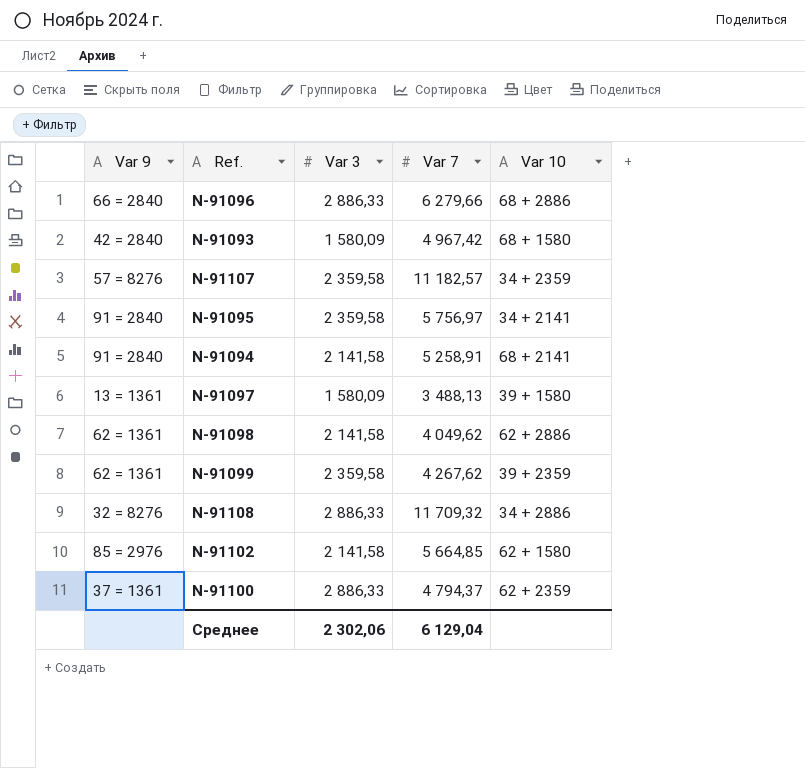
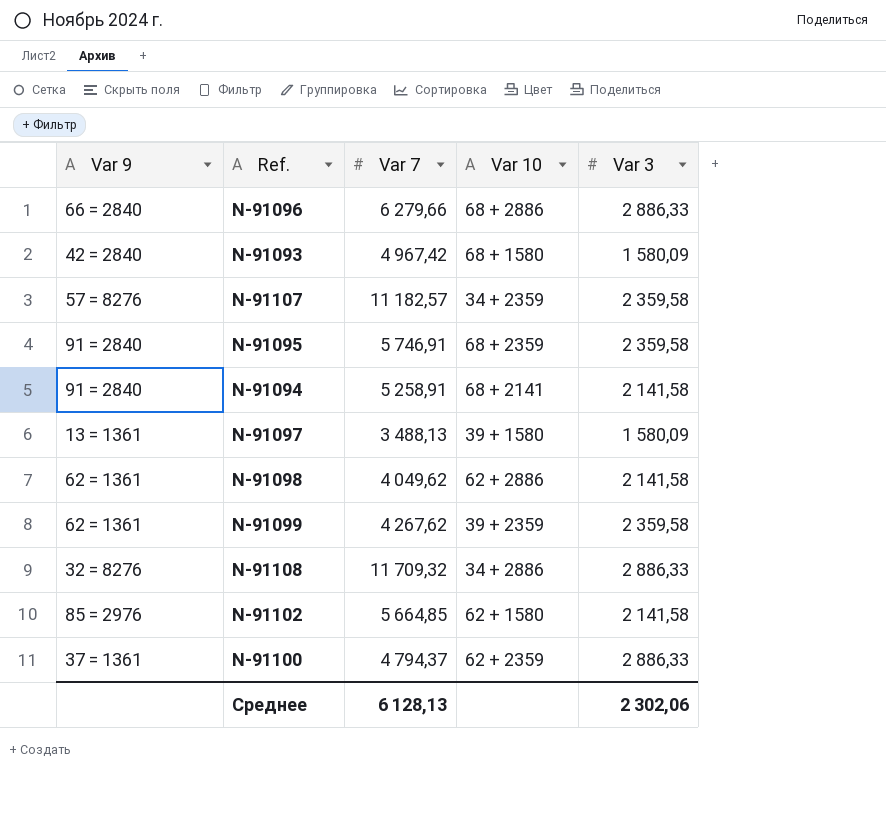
column Var 3 | position: 3 -> 5
N-91095 | Var 7: 5 756,97 -> 5 746,91
N-91095 | Var 10: 34 + 2141 -> 68 + 2359
Среднее | Var 7: 6 129,04 -> 6 128,13

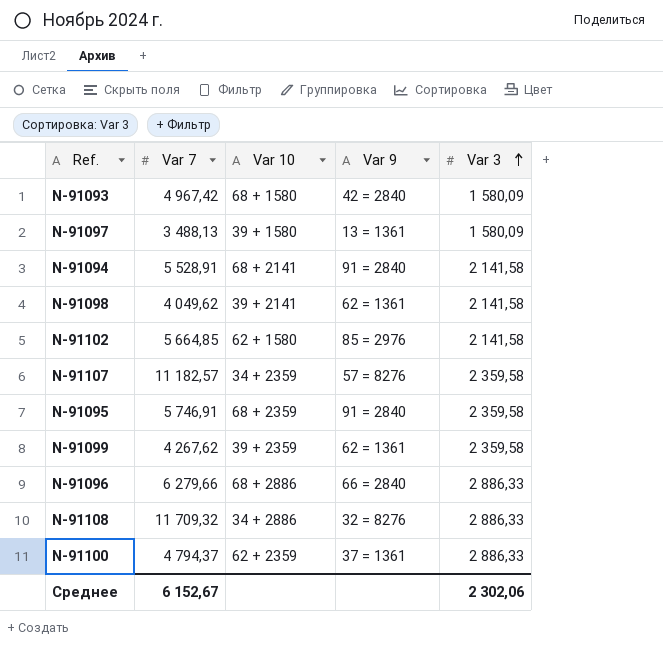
row order: none -> Var 3 ascending
column Var 9 | position: 1 -> 4
N-91094 | Var 7: 5 258,91 -> 5 528,91
N-91098 | Var 10: 62 + 2886 -> 39 + 2141
Среднее | Var 7: 6 128,13 -> 6 152,67

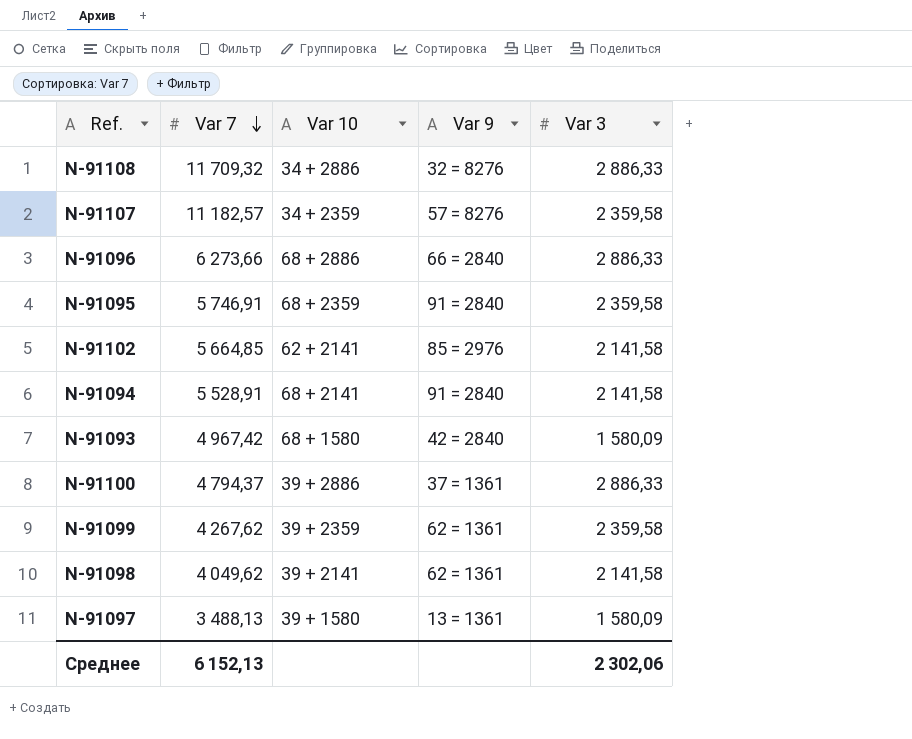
row order: Var 3 ascending -> Var 7 descending
N-91096 | Var 7: 6 279,66 -> 6 273,66
N-91102 | Var 10: 62 + 1580 -> 62 + 2141
N-91100 | Var 10: 62 + 2359 -> 39 + 2886
Среднее | Var 7: 6 152,67 -> 6 152,13

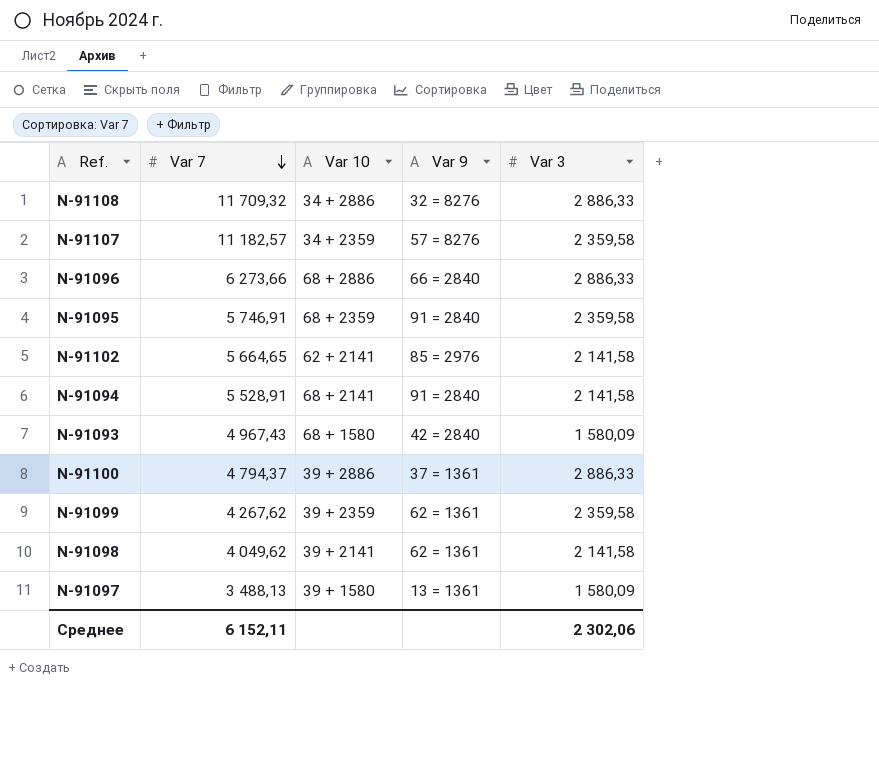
N-91102 | Var 7: 5 664,85 -> 5 664,65
N-91093 | Var 7: 4 967,42 -> 4 967,43
Среднее | Var 7: 6 152,13 -> 6 152,11

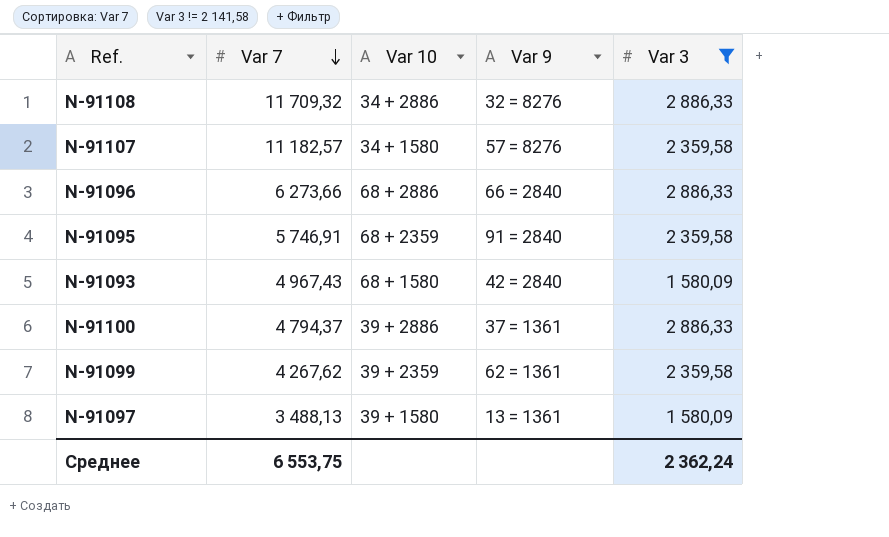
filter: none -> Var 3 != 2 141,58
N-91107 | Var 10: 34 + 2359 -> 34 + 1580
Среднее | Var 7: 6 152,11 -> 6 553,75
Среднее | Var 3: 2 302,06 -> 2 362,24

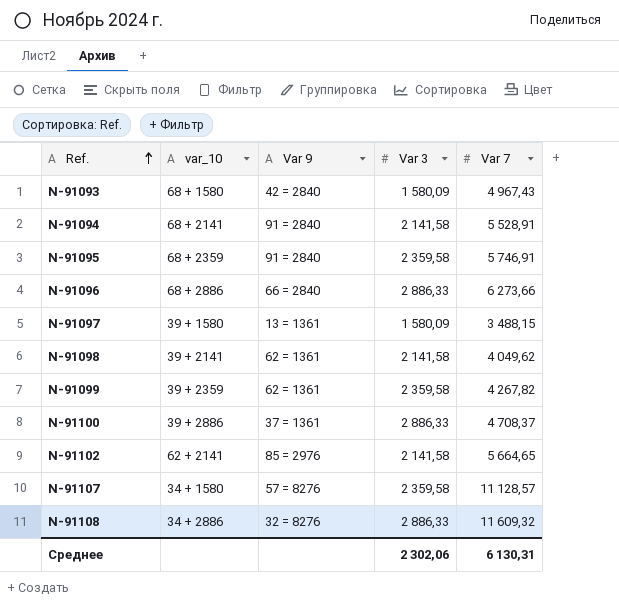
filter: Var 3 != 2 141,58 -> none
row order: Var 7 descending -> Ref. ascending
column name: Var 10 -> var_10
column Var 7 | position: 2 -> 5
N-91097 | Var 7: 3 488,13 -> 3 488,15
N-91099 | Var 7: 4 267,62 -> 4 267,82
N-91100 | Var 7: 4 794,37 -> 4 708,37
N-91107 | Var 7: 11 182,57 -> 11 128,57
N-91108 | Var 7: 11 709,32 -> 11 609,32
Среднее | Var 3: 2 362,24 -> 2 302,06
Среднее | Var 7: 6 553,75 -> 6 130,31

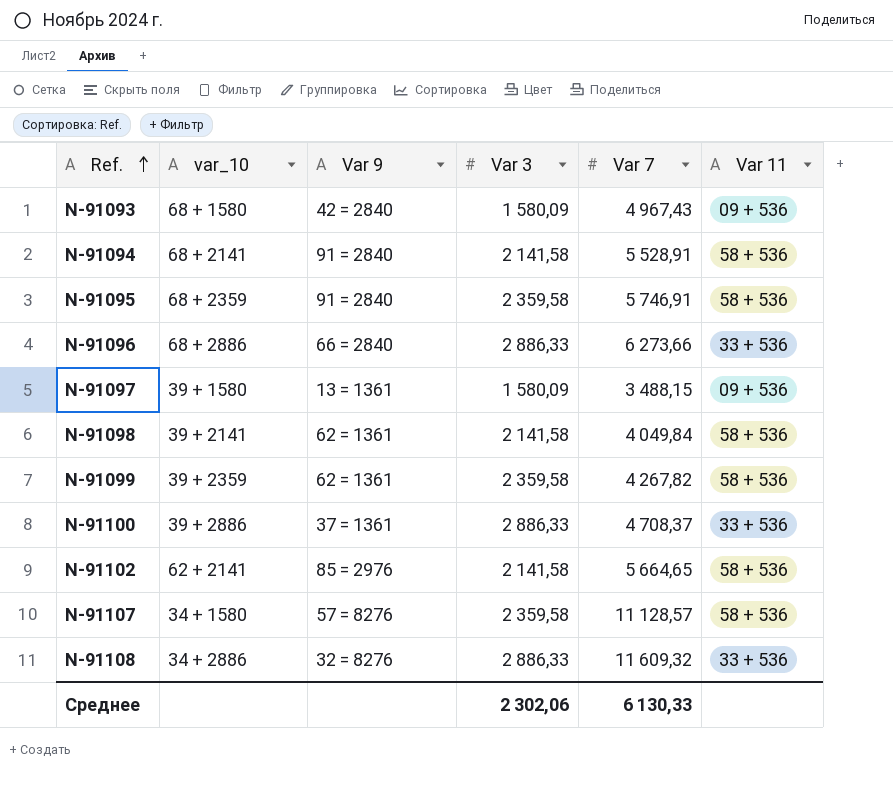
column Var 11 | position: none -> 6
N-91098 | Var 7: 4 049,62 -> 4 049,84
Среднее | Var 7: 6 130,31 -> 6 130,33

